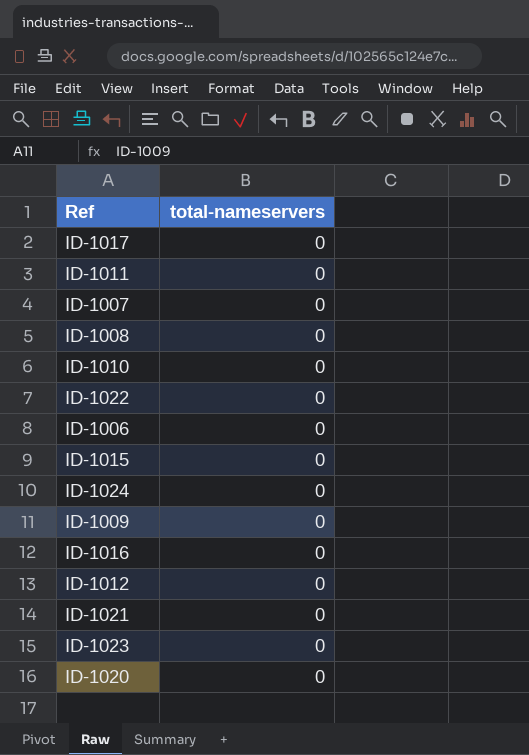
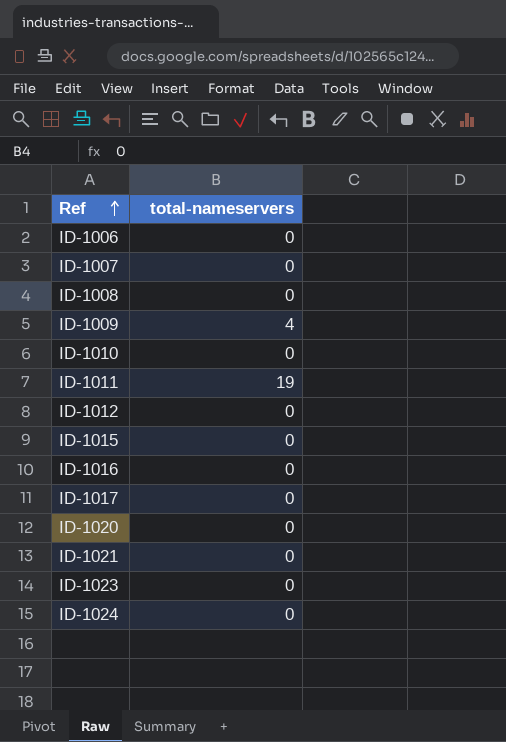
row order: none -> Ref ascending
row ID-1022: 0 -> none
ID-1009 | total-nameservers: 0 -> 4
ID-1011 | total-nameservers: 0 -> 19

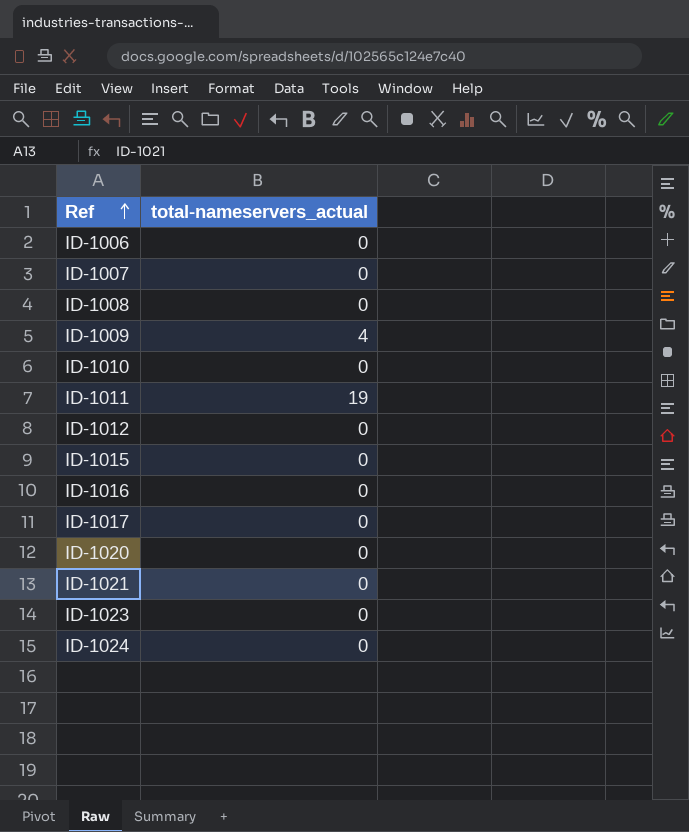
column name: total-nameservers -> total-nameservers_actual

